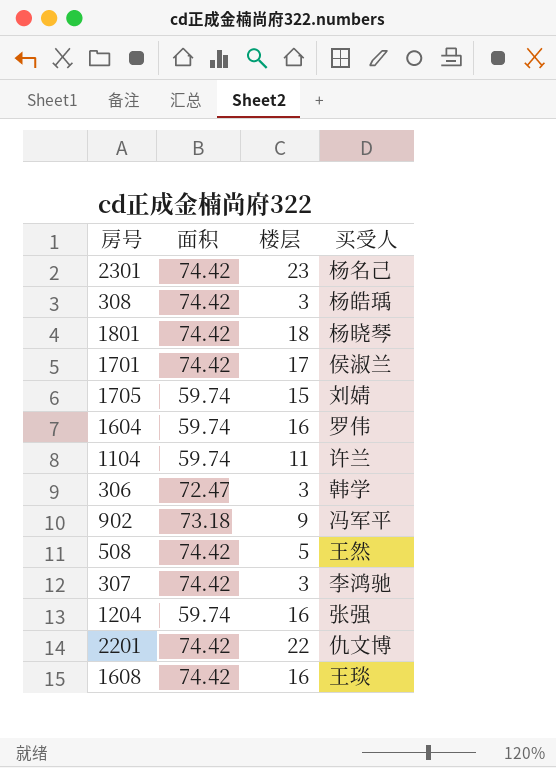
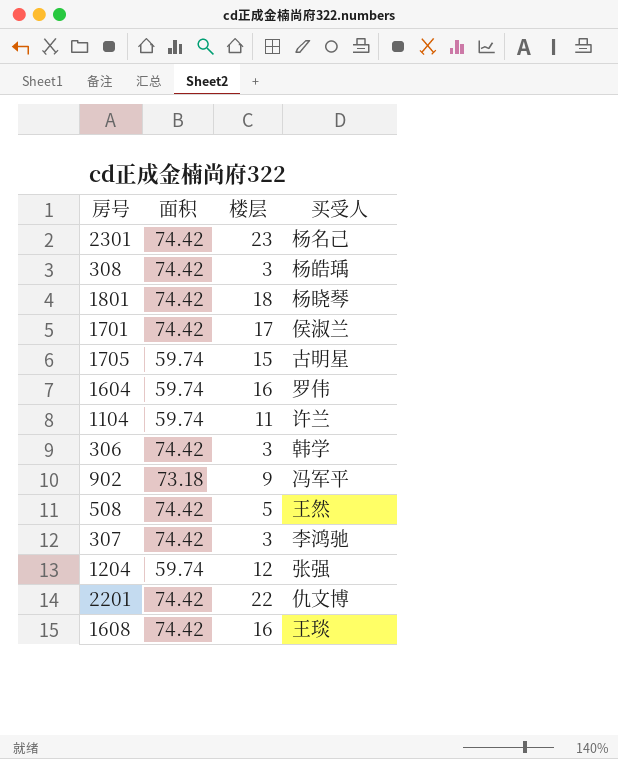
1705 | 买受人: 刘婧 -> 古明星
306 | 面积: 72.47 -> 74.42
1204 | 楼层: 16 -> 12

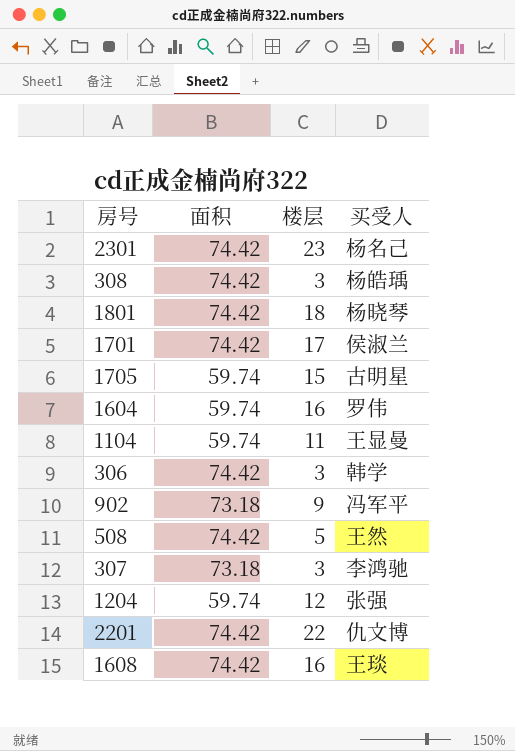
1104 | 买受人: 许兰 -> 王显曼
307 | 面积: 74.42 -> 73.18

